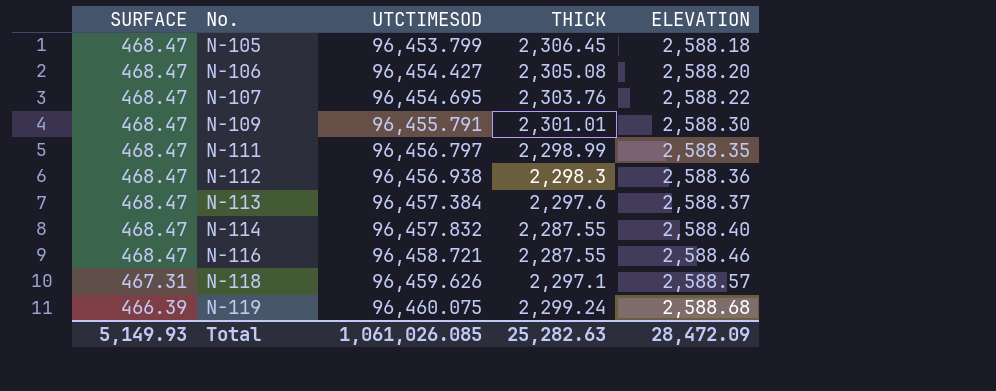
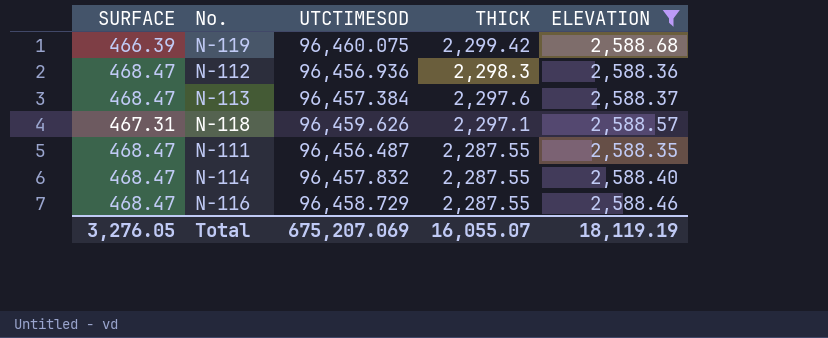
filter: none -> ELEVATION >= 2,588.35
row order: SURFACE descending -> THICK descending
N-119 | THICK: 2,299.24 -> 2,299.42
N-112 | UTCTIMESOD: 96,456.938 -> 96,456.936
N-111 | UTCTIMESOD: 96,456.797 -> 96,456.487
N-111 | THICK: 2,298.99 -> 2,287.55
N-116 | UTCTIMESOD: 96,458.721 -> 96,458.729
Total | SURFACE: 5,149.93 -> 3,276.05
Total | UTCTIMESOD: 1,061,026.085 -> 675,207.069
Total | THICK: 25,282.63 -> 16,055.07
Total | ELEVATION: 28,472.09 -> 18,119.19

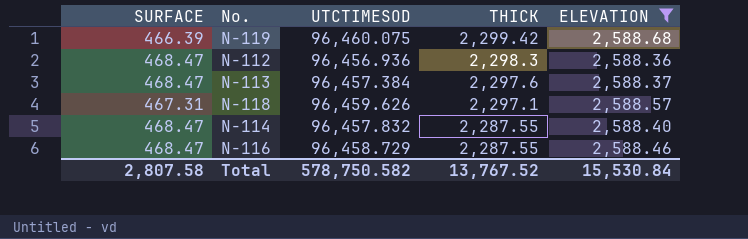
row N-111: 468.47 | 96,456.487 | 2,287.55 | 2,588.35 -> none
Total | SURFACE: 3,276.05 -> 2,807.58
Total | UTCTIMESOD: 675,207.069 -> 578,750.582
Total | THICK: 16,055.07 -> 13,767.52
Total | ELEVATION: 18,119.19 -> 15,530.84

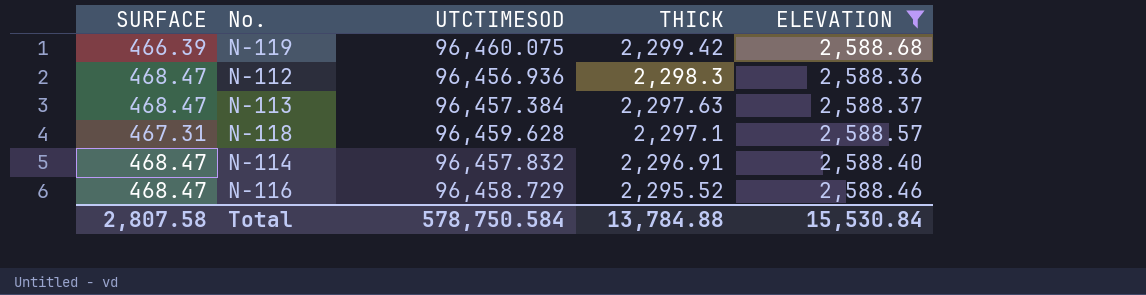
N-113 | THICK: 2,297.6 -> 2,297.63
N-118 | UTCTIMESOD: 96,459.626 -> 96,459.628
N-114 | THICK: 2,287.55 -> 2,296.91
N-116 | THICK: 2,287.55 -> 2,295.52
Total | UTCTIMESOD: 578,750.582 -> 578,750.584
Total | THICK: 13,767.52 -> 13,784.88

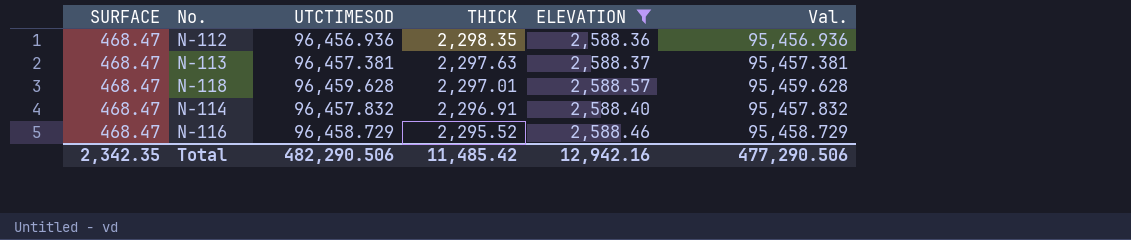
column Val. | formula: none -> [UTCTIMESOD] - 1000
row N-119: 466.39 | 96,460.075 | 2,299.42 | 2,588.68 -> none
N-112 | THICK: 2,298.3 -> 2,298.35
N-113 | UTCTIMESOD: 96,457.384 -> 96,457.381
N-118 | SURFACE: 467.31 -> 468.47
N-118 | THICK: 2,297.1 -> 2,297.01
Total | SURFACE: 2,807.58 -> 2,342.35
Total | UTCTIMESOD: 578,750.584 -> 482,290.506
Total | THICK: 13,784.88 -> 11,485.42
Total | ELEVATION: 15,530.84 -> 12,942.16

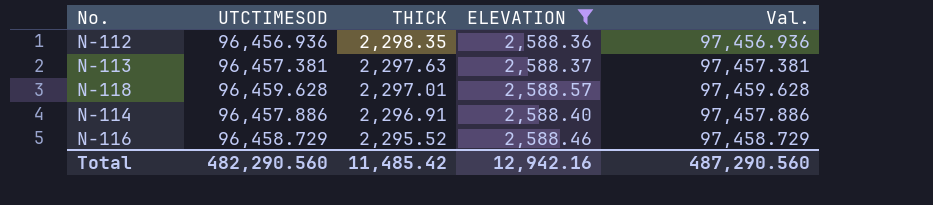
column SURFACE | position: 1 -> none
column Val. | formula: [UTCTIMESOD] - 1000 -> [UTCTIMESOD] + 1000
N-114 | UTCTIMESOD: 96,457.832 -> 96,457.886
Total | UTCTIMESOD: 482,290.506 -> 482,290.560
Total | Val.: 477,290.506 -> 487,290.560

